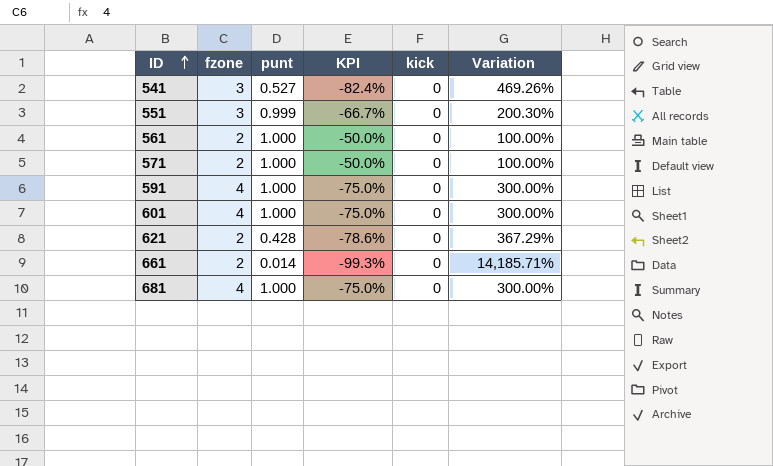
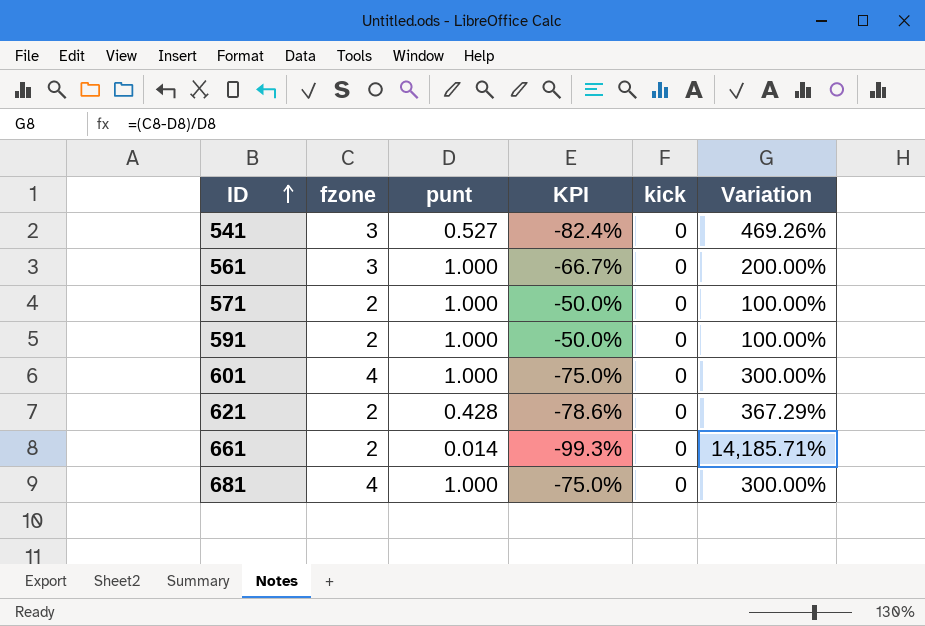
row 551: 3 | 0.999 | -66.7% | 0 | 200.30% -> none
561 | fzone: 2 -> 3
561 | KPI: -50.0% -> -66.7%
561 | Variation: 100.00% -> 200.00%
591 | fzone: 4 -> 2
591 | KPI: -75.0% -> -50.0%
591 | Variation: 300.00% -> 100.00%

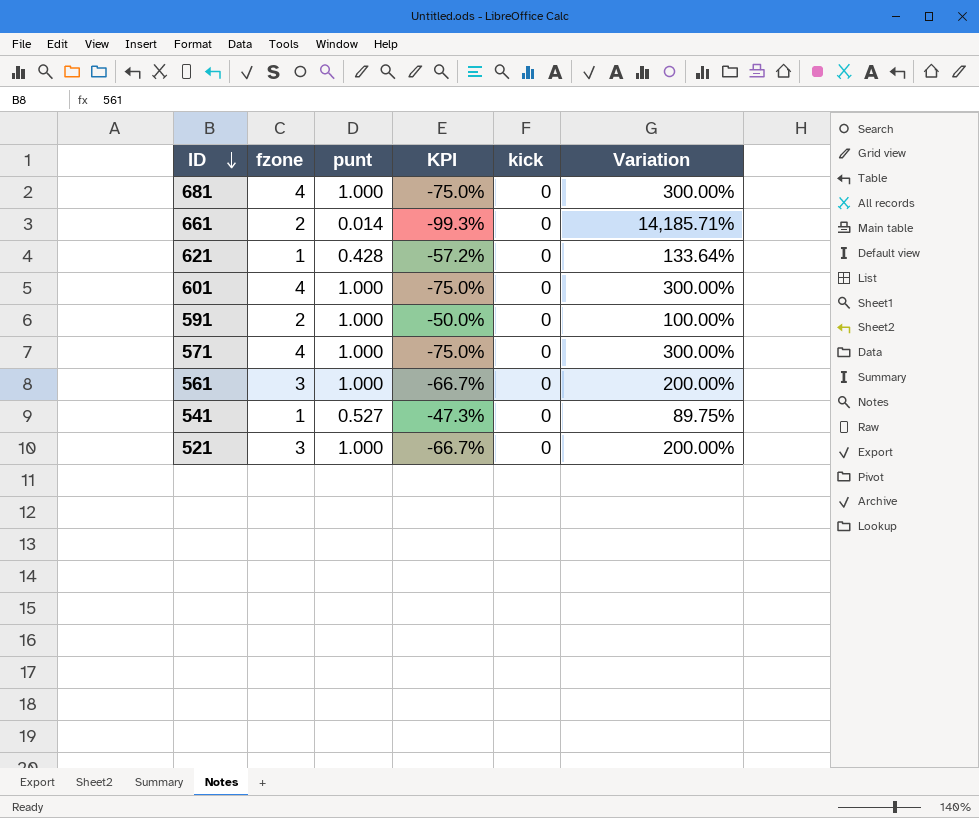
row order: ID ascending -> ID descending
621 | fzone: 2 -> 1
621 | KPI: -78.6% -> -57.2%
621 | Variation: 367.29% -> 133.64%
571 | fzone: 2 -> 4
571 | KPI: -50.0% -> -75.0%
571 | Variation: 100.00% -> 300.00%
541 | fzone: 3 -> 1
541 | KPI: -82.4% -> -47.3%
541 | Variation: 469.26% -> 89.75%
row 521: none -> 3 | 1.000 | -66.7% | 0 | 200.00%

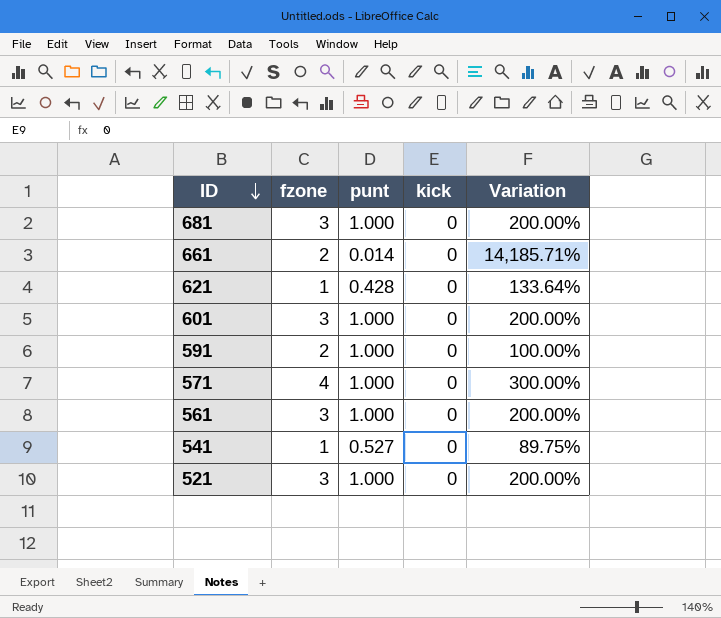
column KPI | formula: ([punt] - [fzone]) / [fzone] -> none
681 | fzone: 4 -> 3
681 | Variation: 300.00% -> 200.00%
601 | fzone: 4 -> 3
601 | Variation: 300.00% -> 200.00%

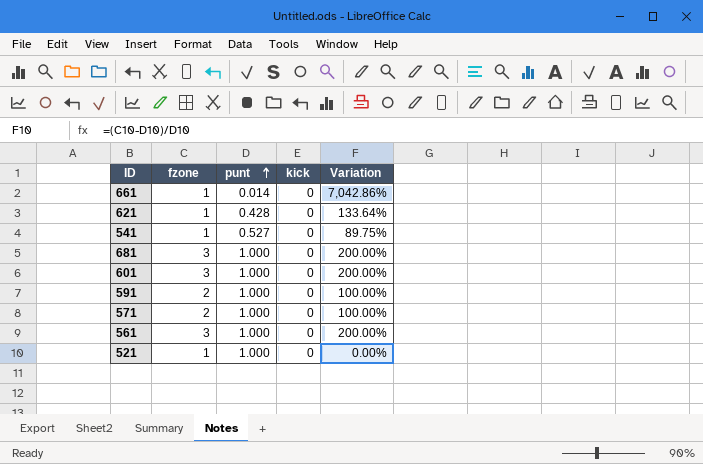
row order: ID descending -> punt ascending
661 | fzone: 2 -> 1
661 | Variation: 14,185.71% -> 7,042.86%
571 | fzone: 4 -> 2
571 | Variation: 300.00% -> 100.00%
521 | fzone: 3 -> 1
521 | Variation: 200.00% -> 0.00%

